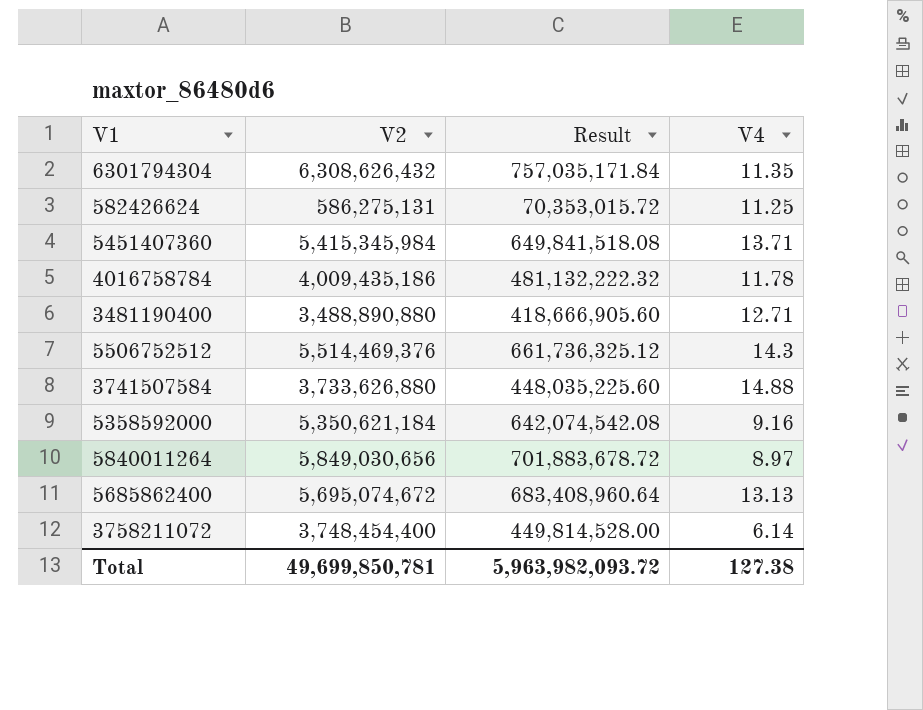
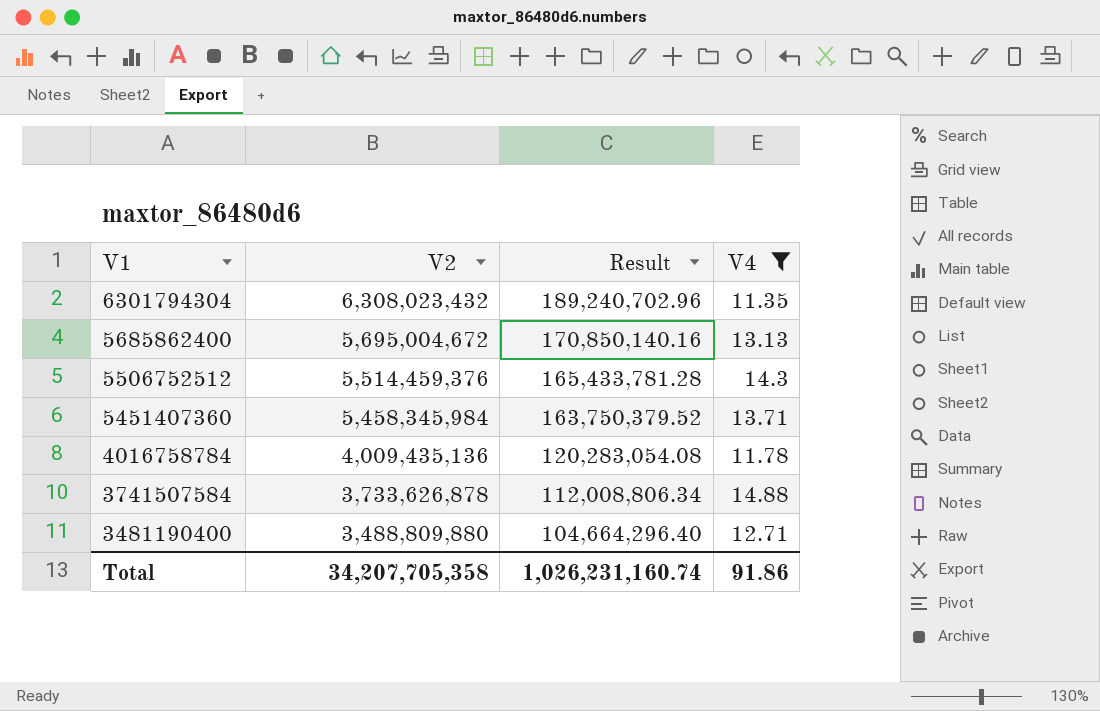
filter: none -> V4 >= 11.35
row order: none -> V1 descending
column Result | formula: [V2] * 0.12 -> [V2] * 0.03
6301794304 | V2: 6,308,626,432 -> 6,308,023,432
5685862400 | V2: 5,695,074,672 -> 5,695,004,672
5506752512 | V2: 5,514,469,376 -> 5,514,459,376
5451407360 | V2: 5,415,345,984 -> 5,458,345,984
4016758784 | V2: 4,009,435,186 -> 4,009,435,136
3741507584 | V2: 3,733,626,880 -> 3,733,626,878
3481190400 | V2: 3,488,890,880 -> 3,488,809,880
Total | V2: 49,699,850,781 -> 34,207,705,358
Total | Result: 5,963,982,093.72 -> 1,026,231,160.74
Total | V4: 127.38 -> 91.86

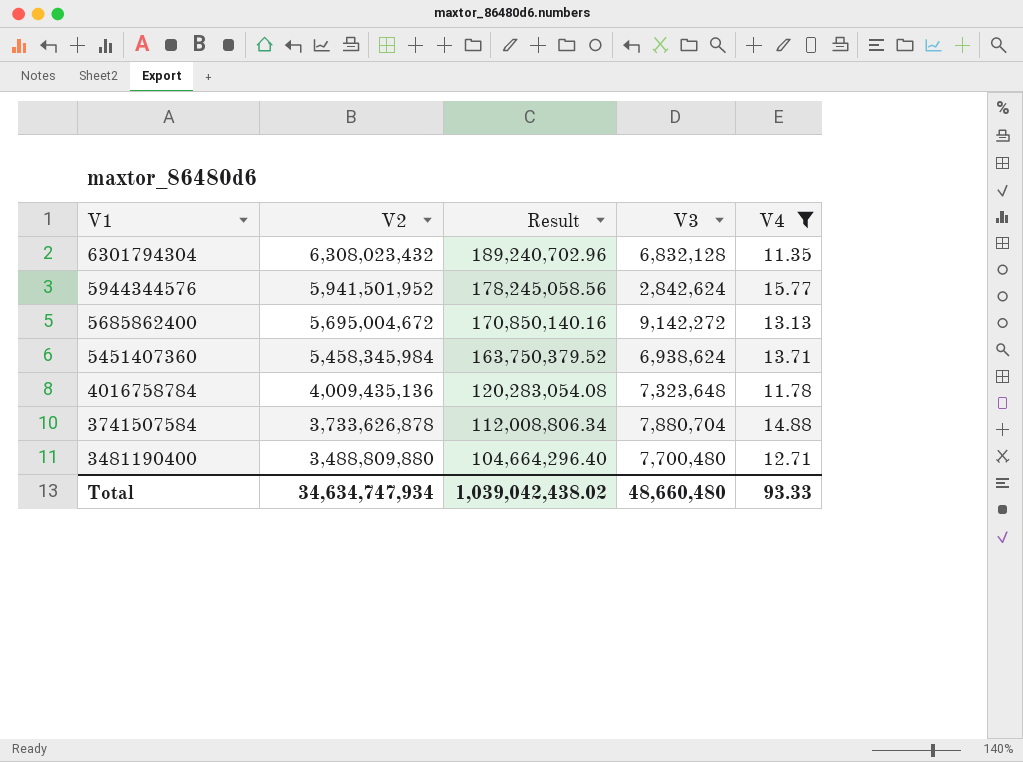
column V3 | position: none -> 4
row 5506752512: 5,514,459,376 | 165,433,781.28 | 14.3 -> none
row 5944344576: none -> 5,941,501,952 | 178,245,058.56 | 2,842,624 | 15.77
Total | V2: 34,207,705,358 -> 34,634,747,934
Total | Result: 1,026,231,160.74 -> 1,039,042,438.02
Total | V4: 91.86 -> 93.33

